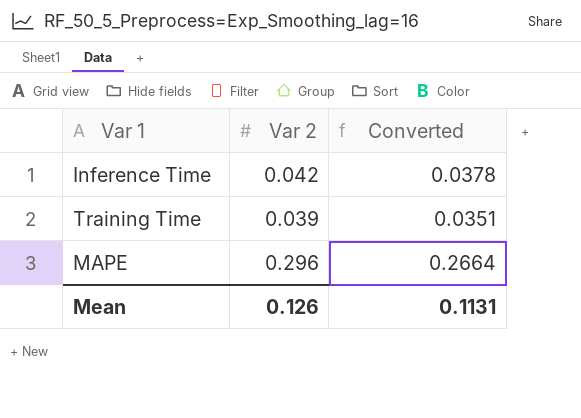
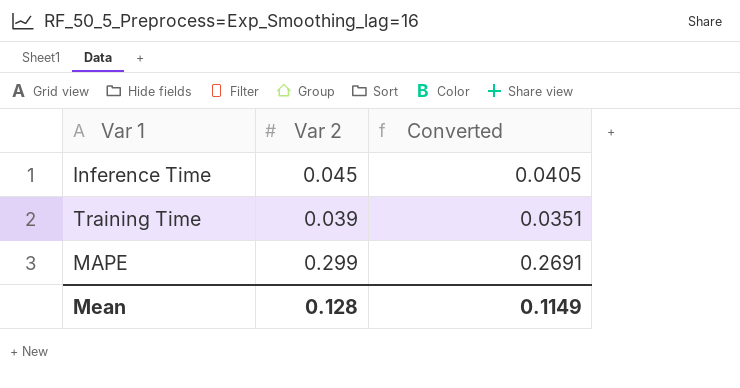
Inference Time | Var 2: 0.042 -> 0.045
Inference Time | Converted: 0.0378 -> 0.0405
MAPE | Var 2: 0.296 -> 0.299
MAPE | Converted: 0.2664 -> 0.2691
Mean | Var 2: 0.126 -> 0.128
Mean | Converted: 0.1131 -> 0.1149

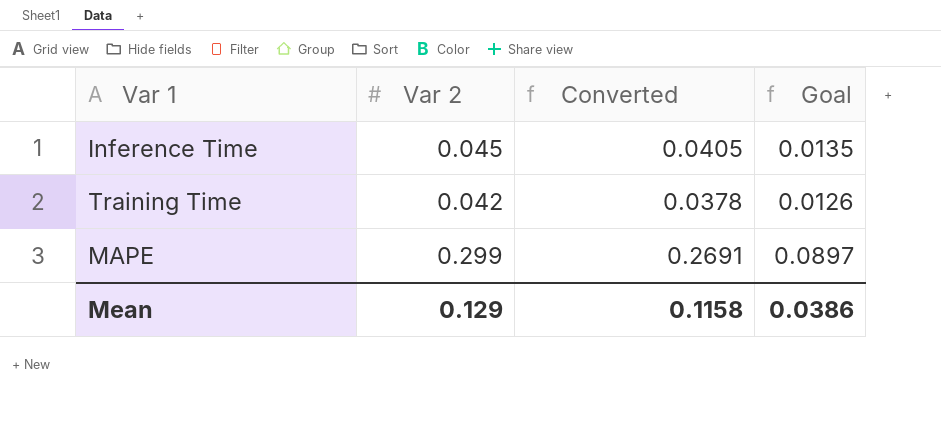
column Goal | formula: none -> [Var 2] * 0.3
Training Time | Var 2: 0.039 -> 0.042
Training Time | Converted: 0.0351 -> 0.0378
Mean | Var 2: 0.128 -> 0.129
Mean | Converted: 0.1149 -> 0.1158

